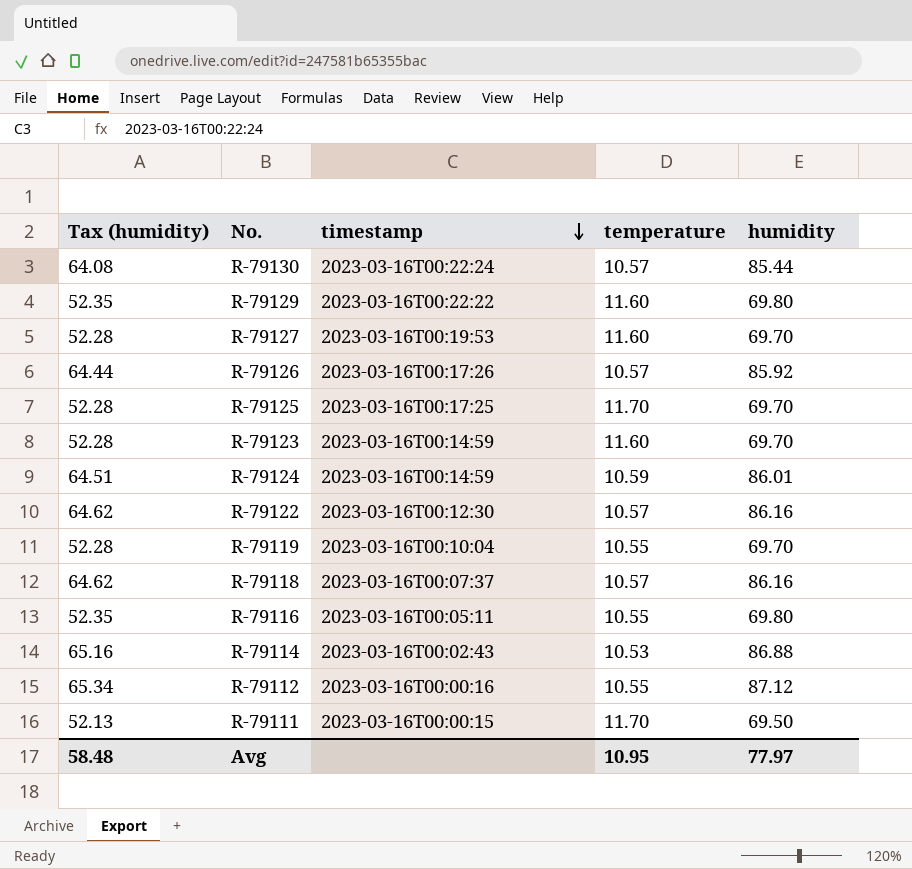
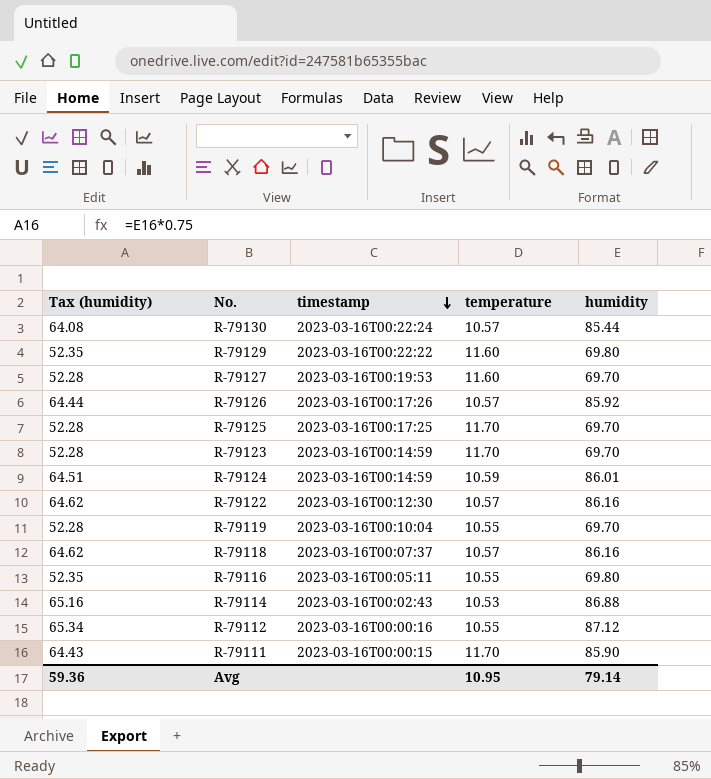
R-79123 | temperature: 11.60 -> 11.70
R-79111 | Tax (humidity): 52.13 -> 64.43
R-79111 | humidity: 69.50 -> 85.90
Avg | Tax (humidity): 58.48 -> 59.36
Avg | humidity: 77.97 -> 79.14

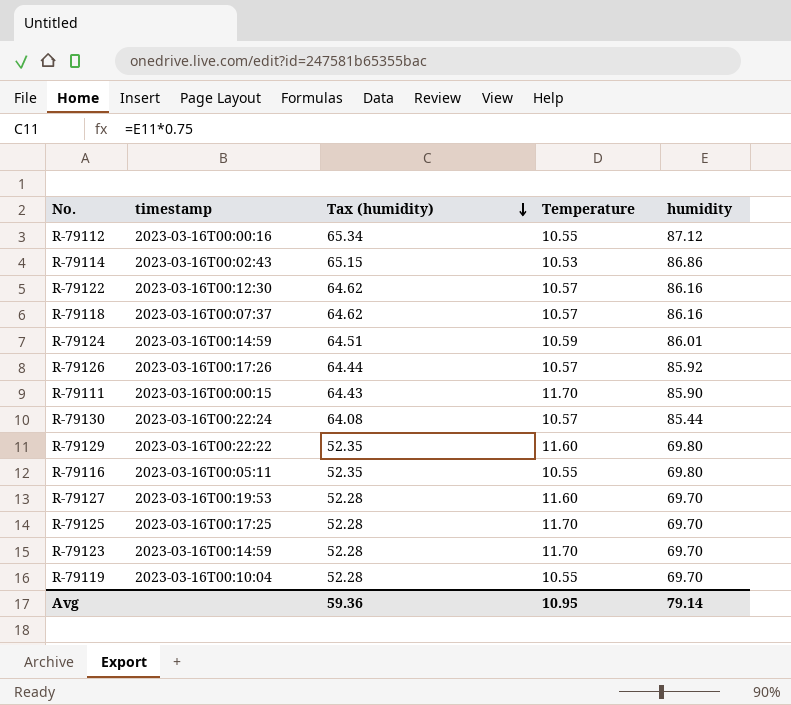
row order: timestamp descending -> Tax (humidity) descending
column Tax (humidity) | position: 1 -> 3
column name: temperature -> Temperature
R-79114 | Tax (humidity): 65.16 -> 65.15
R-79114 | humidity: 86.88 -> 86.86

